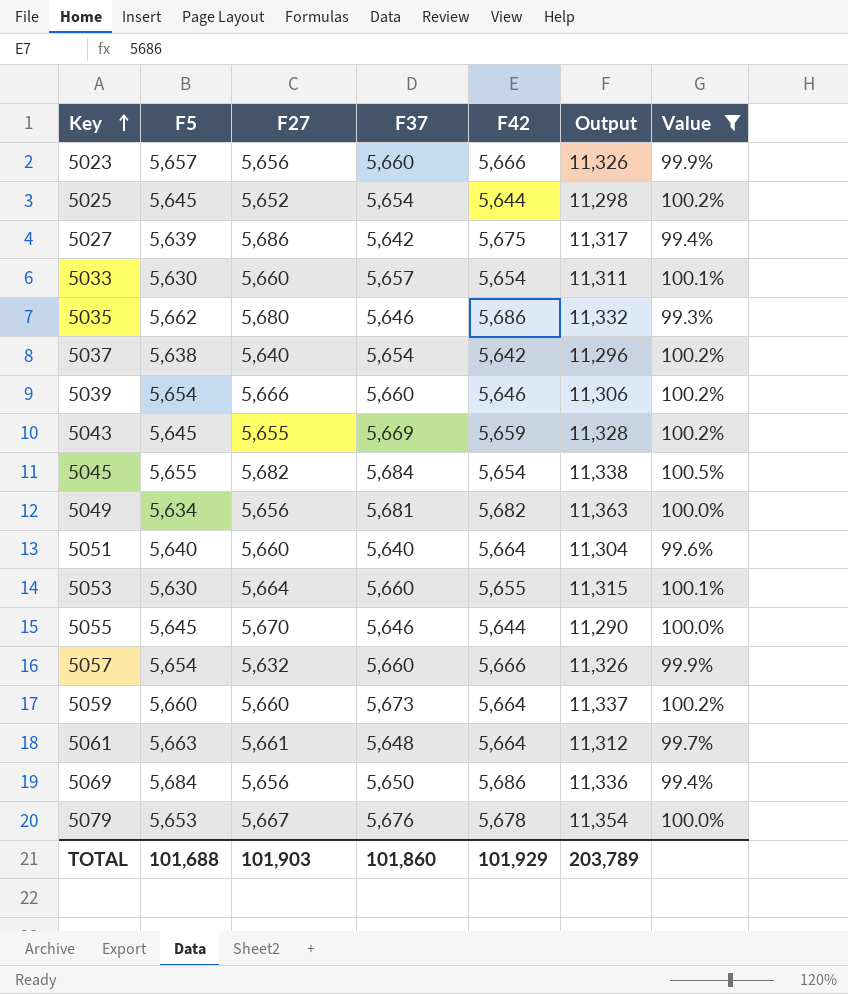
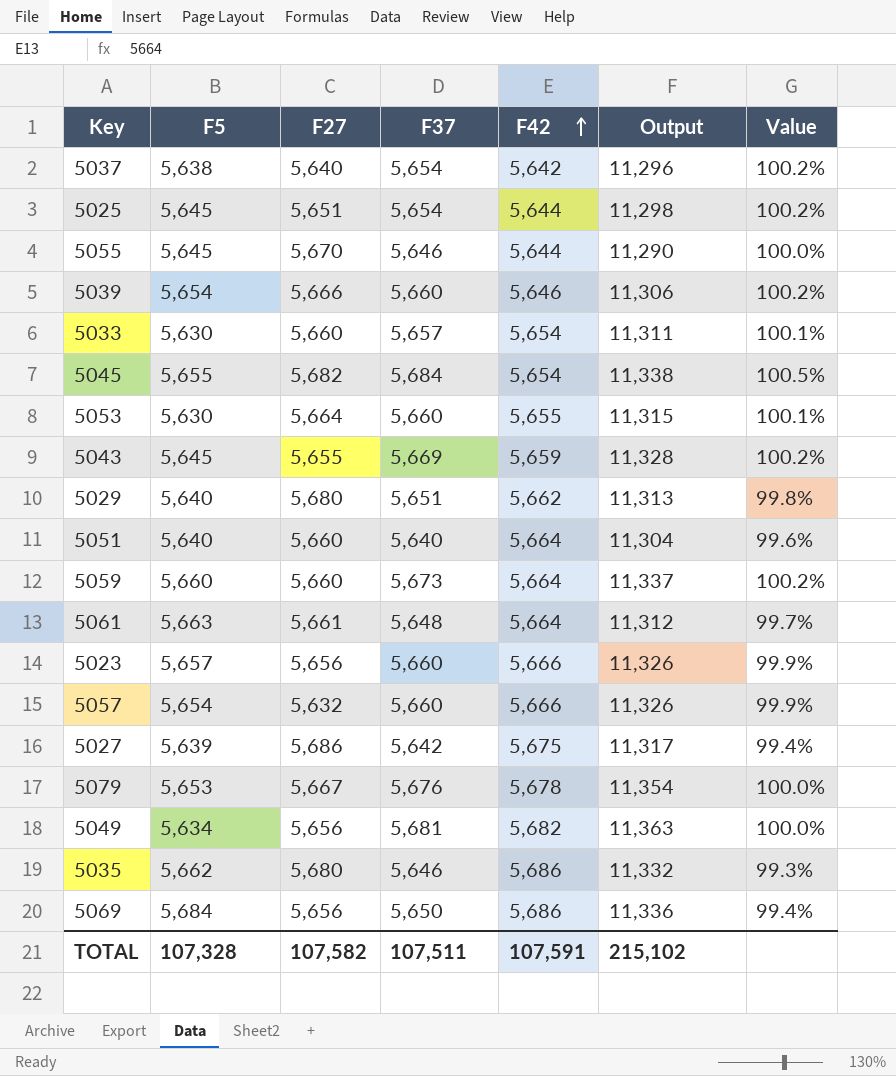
filter: Value != 99.8% -> none
row order: Key ascending -> F42 ascending
5025 | F27: 5,652 -> 5,651
TOTAL | F5: 101,688 -> 107,328
TOTAL | F27: 101,903 -> 107,582
TOTAL | F37: 101,860 -> 107,511
TOTAL | F42: 101,929 -> 107,591
TOTAL | Output: 203,789 -> 215,102

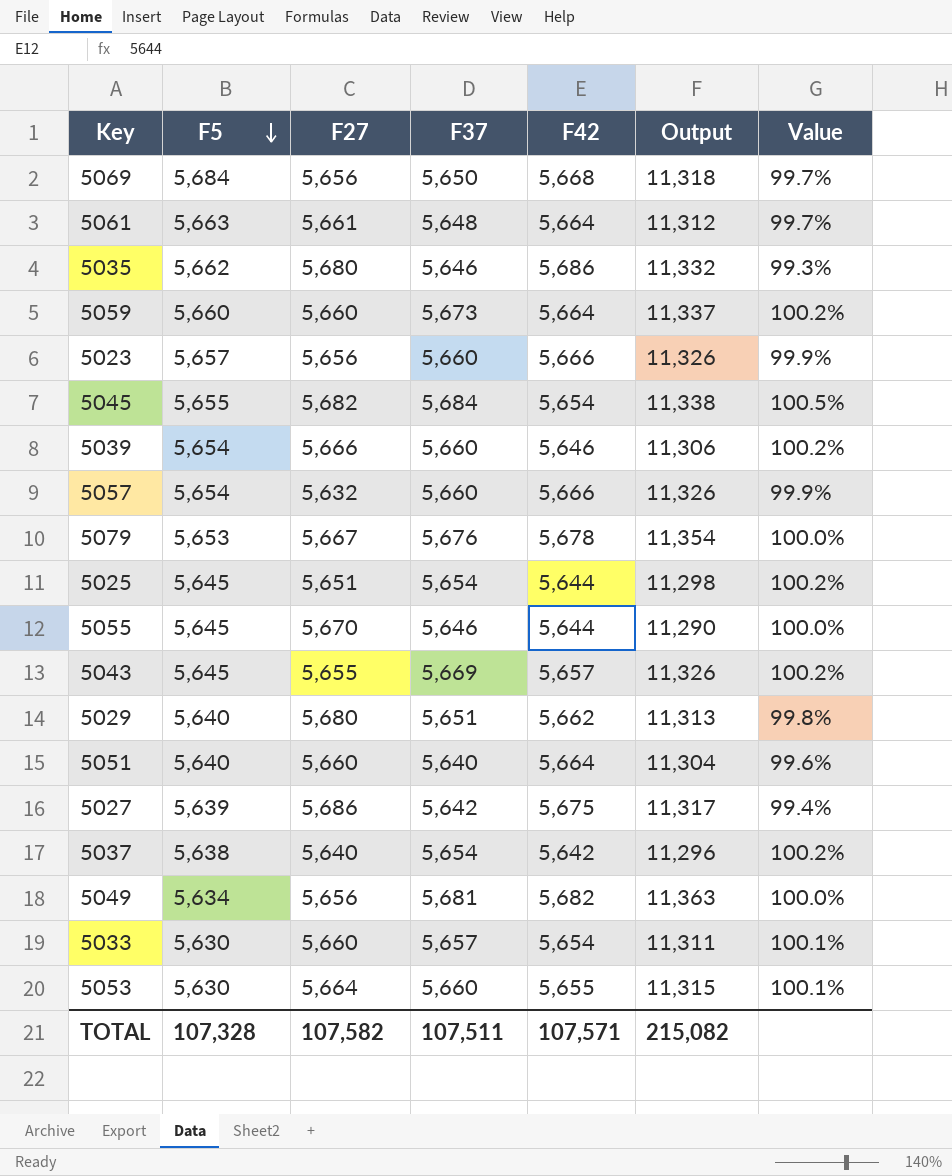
row order: F42 ascending -> F5 descending
5069 | F42: 5,686 -> 5,668
5069 | Output: 11,336 -> 11,318
5069 | Value: 99.4% -> 99.7%
5043 | F42: 5,659 -> 5,657
5043 | Output: 11,328 -> 11,326
TOTAL | F42: 107,591 -> 107,571
TOTAL | Output: 215,102 -> 215,082

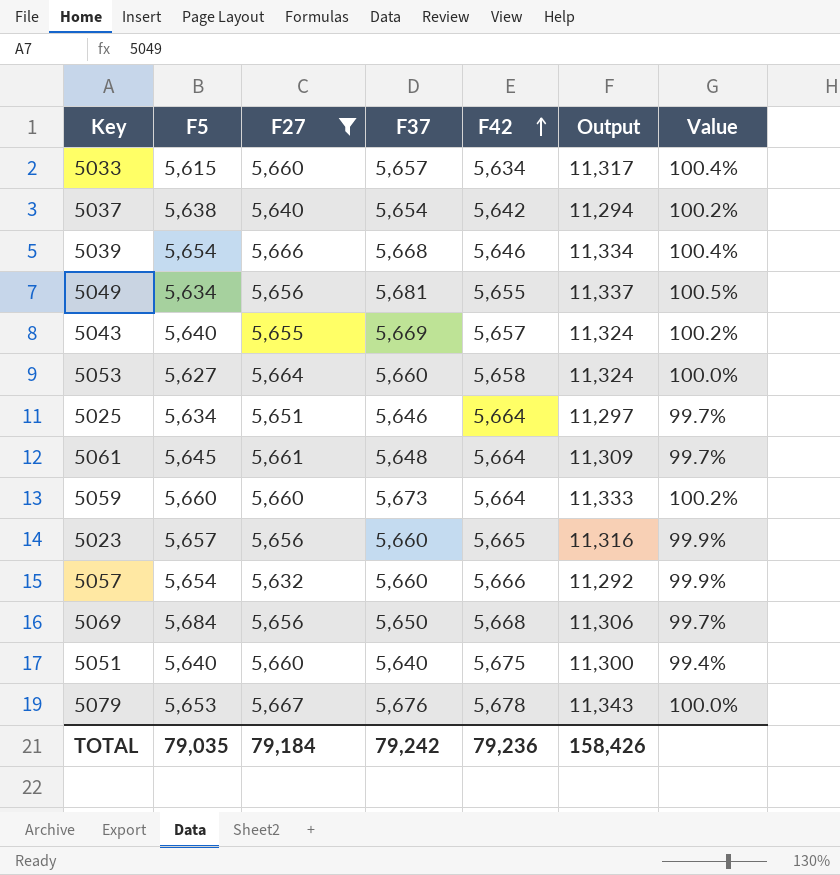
filter: none -> F27 <= 5,667
row order: F5 descending -> F42 ascending
column Output | formula: [F37] + [F42] -> [F27] + [F37]
5033 | F5: 5,630 -> 5,615
5033 | F42: 5,654 -> 5,634
5033 | Value: 100.1% -> 100.4%
5039 | F37: 5,660 -> 5,668
5039 | Value: 100.2% -> 100.4%
5049 | F42: 5,682 -> 5,655
5049 | Value: 100.0% -> 100.5%
5043 | F5: 5,645 -> 5,640
5053 | F5: 5,630 -> 5,627
5053 | F42: 5,655 -> 5,658
5053 | Value: 100.1% -> 100.0%
5025 | F5: 5,645 -> 5,634
5025 | F37: 5,654 -> 5,646
5025 | F42: 5,644 -> 5,664
5025 | Value: 100.2% -> 99.7%
5061 | F5: 5,663 -> 5,645
5023 | F42: 5,666 -> 5,665
5051 | F42: 5,664 -> 5,675
5051 | Value: 99.6% -> 99.4%
TOTAL | F5: 107,328 -> 79,035
TOTAL | F27: 107,582 -> 79,184
TOTAL | F37: 107,511 -> 79,242
TOTAL | F42: 107,571 -> 79,236
TOTAL | Output: 215,082 -> 158,426

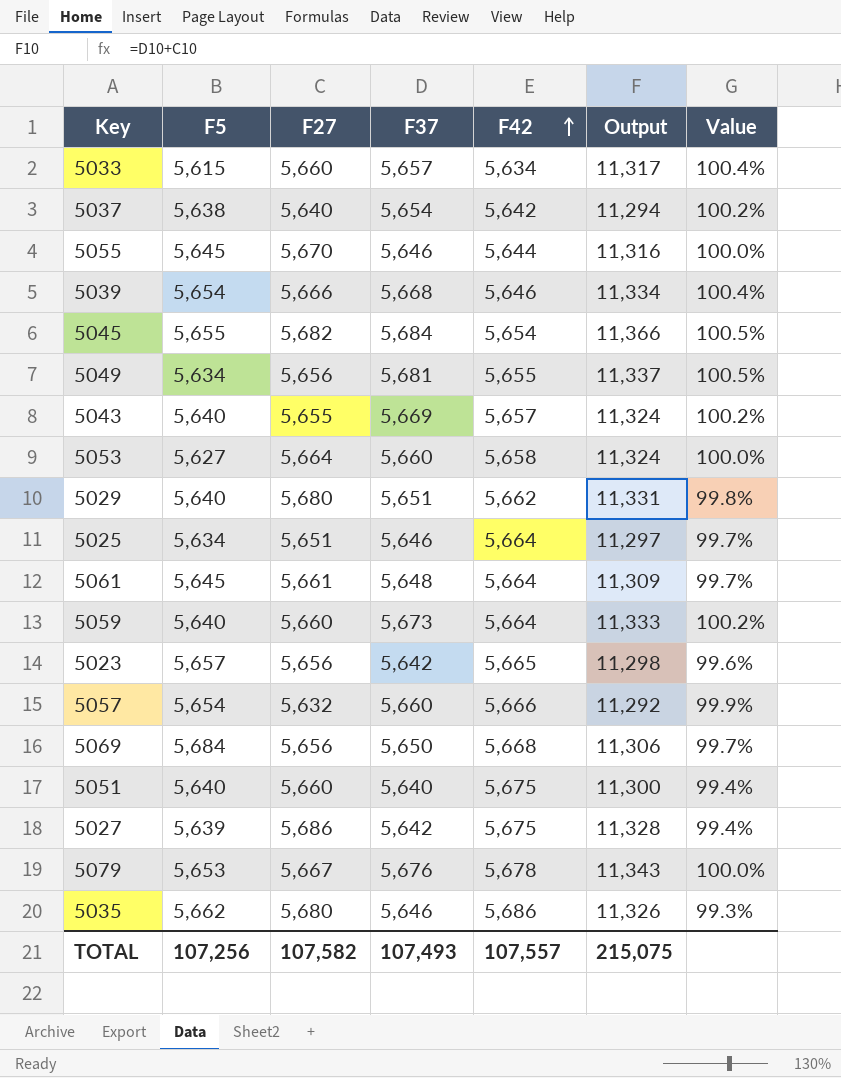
filter: F27 <= 5,667 -> none
5059 | F5: 5,660 -> 5,640
5023 | F37: 5,660 -> 5,642
5023 | Output: 11,316 -> 11,298
5023 | Value: 99.9% -> 99.6%
TOTAL | F5: 79,035 -> 107,256
TOTAL | F27: 79,184 -> 107,582
TOTAL | F37: 79,242 -> 107,493
TOTAL | F42: 79,236 -> 107,557
TOTAL | Output: 158,426 -> 215,075

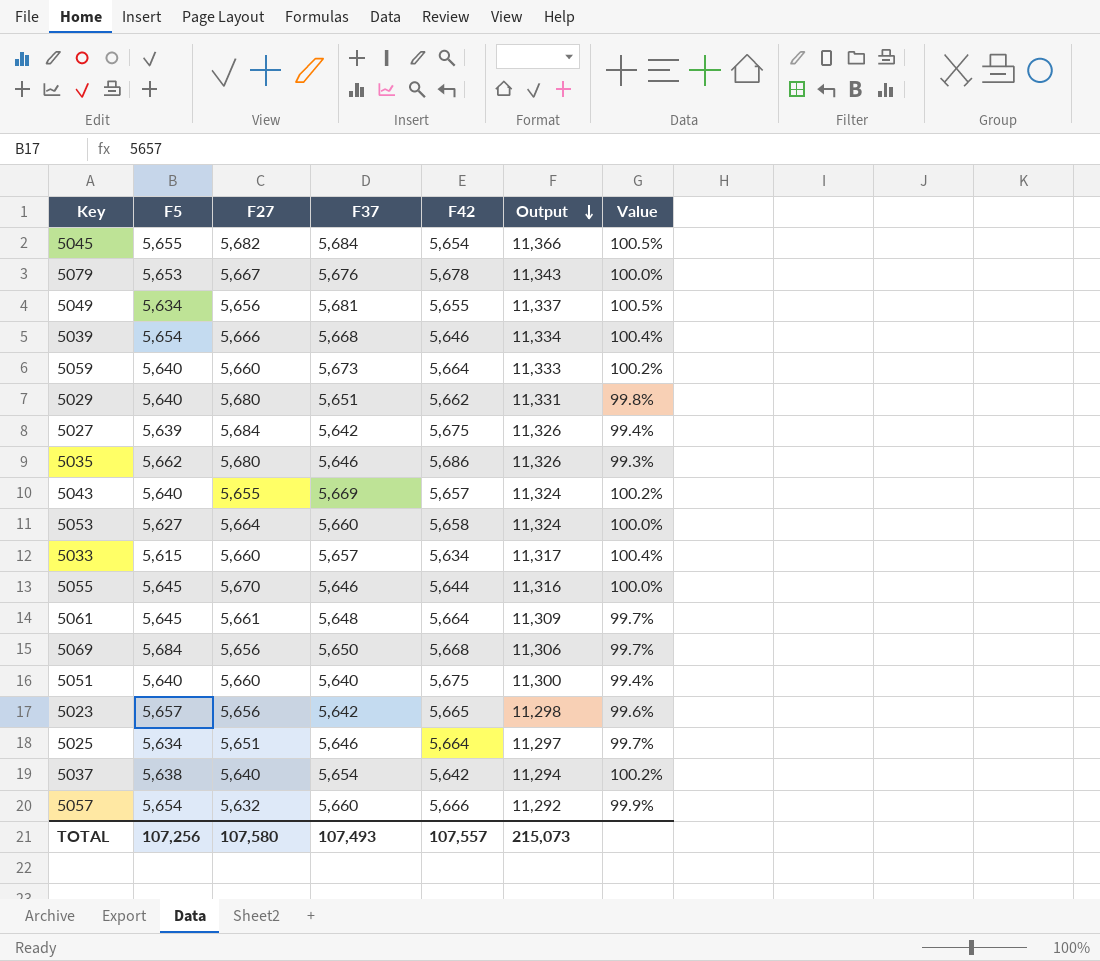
row order: F42 ascending -> Output descending
5027 | F27: 5,686 -> 5,684
5027 | Output: 11,328 -> 11,326
TOTAL | F27: 107,582 -> 107,580
TOTAL | Output: 215,075 -> 215,073

